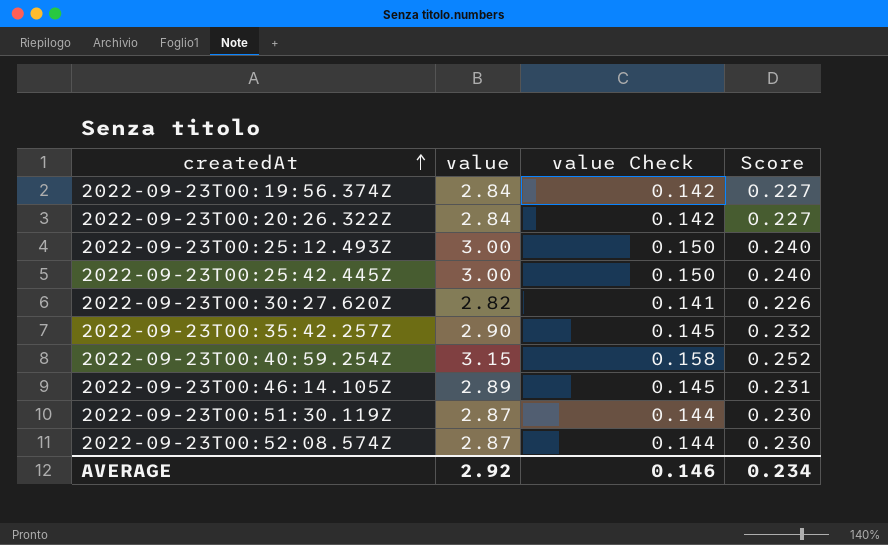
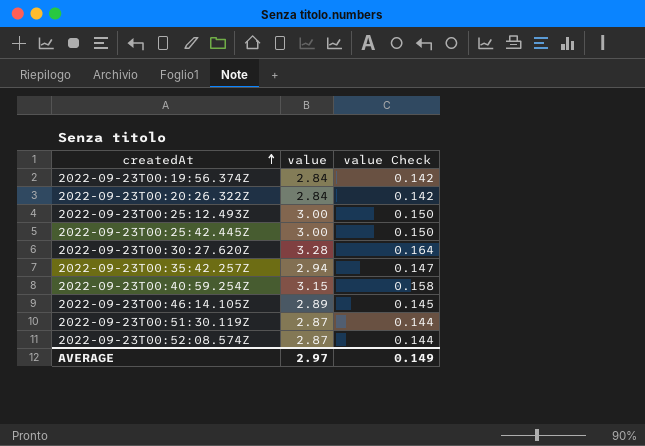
column Score | formula: [value] * 0.08 -> none
2022-09-23T00:30:27.620Z | value: 2.82 -> 3.28
2022-09-23T00:30:27.620Z | value Check: 0.141 -> 0.164
2022-09-23T00:35:42.257Z | value: 2.90 -> 2.94
2022-09-23T00:35:42.257Z | value Check: 0.145 -> 0.147
AVERAGE | value: 2.92 -> 2.97
AVERAGE | value Check: 0.146 -> 0.149

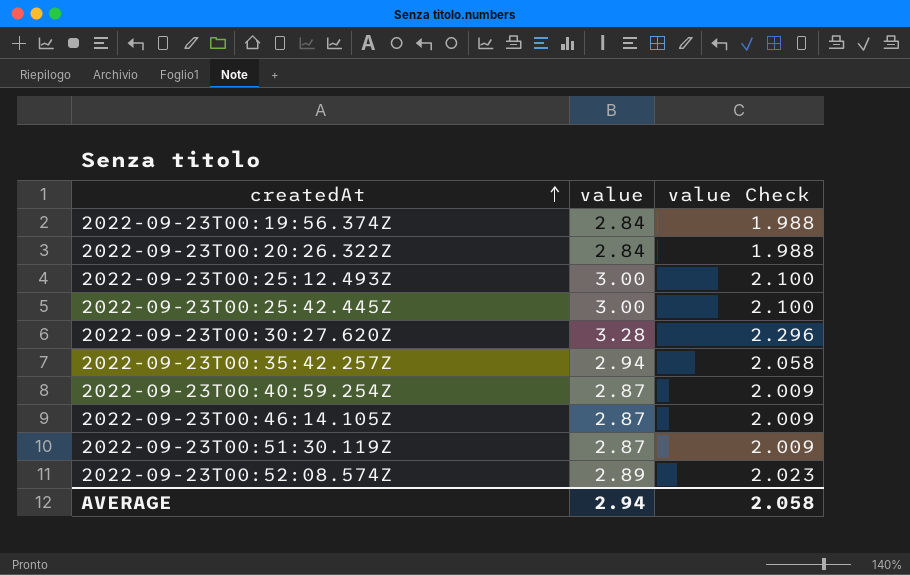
column value Check | formula: [value] * 0.05 -> [value] * 0.7
2022-09-23T00:40:59.254Z | value: 3.15 -> 2.87
2022-09-23T00:46:14.105Z | value: 2.89 -> 2.87
2022-09-23T00:52:08.574Z | value: 2.87 -> 2.89
AVERAGE | value: 2.97 -> 2.94
AVERAGE | value Check: 0.149 -> 2.058

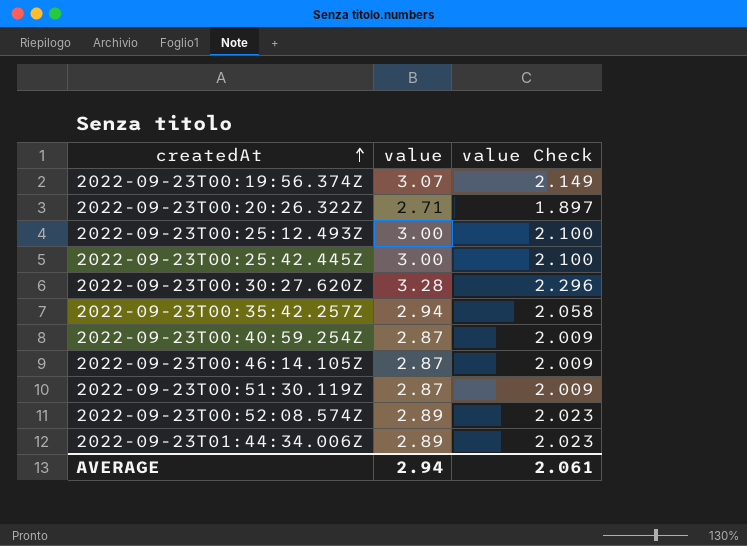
2022-09-23T00:19:56.374Z | value: 2.84 -> 3.07
2022-09-23T00:19:56.374Z | value Check: 1.988 -> 2.149
2022-09-23T00:20:26.322Z | value: 2.84 -> 2.71
2022-09-23T00:20:26.322Z | value Check: 1.988 -> 1.897
row 2022-09-23T01:44:34.006Z: none -> 2.89 | 2.023
AVERAGE | value Check: 2.058 -> 2.061

